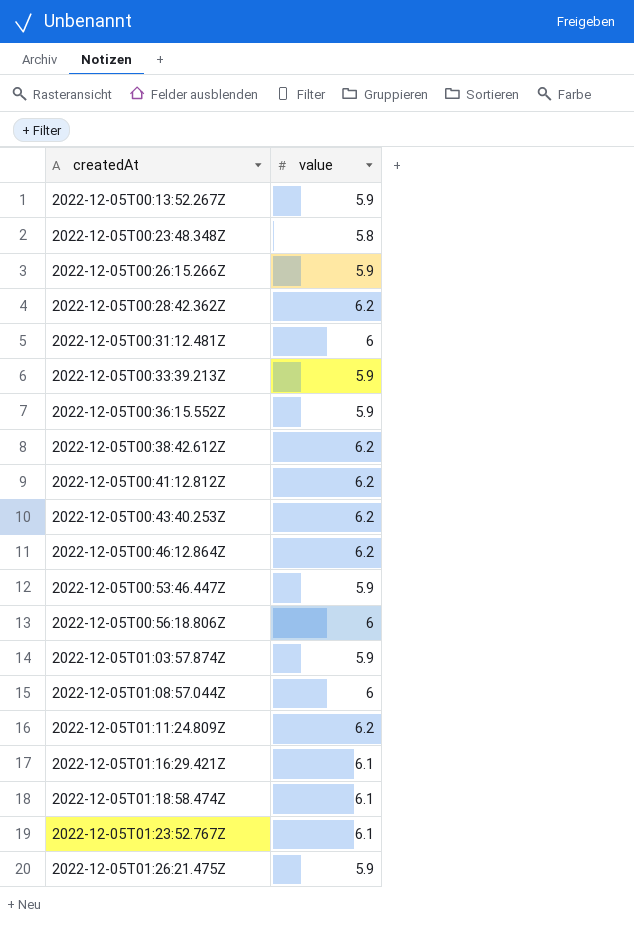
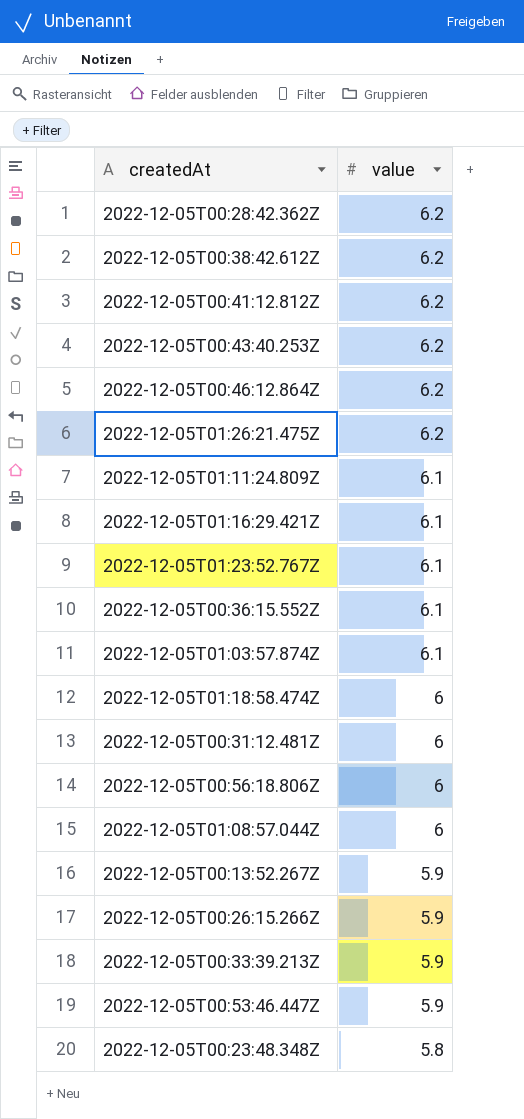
row order: createdAt ascending -> value descending
2022-12-05T01:26:21.475Z | value: 5.9 -> 6.2
2022-12-05T01:11:24.809Z | value: 6.2 -> 6.1
2022-12-05T00:36:15.552Z | value: 5.9 -> 6.1
2022-12-05T01:03:57.874Z | value: 5.9 -> 6.1
2022-12-05T01:18:58.474Z | value: 6.1 -> 6

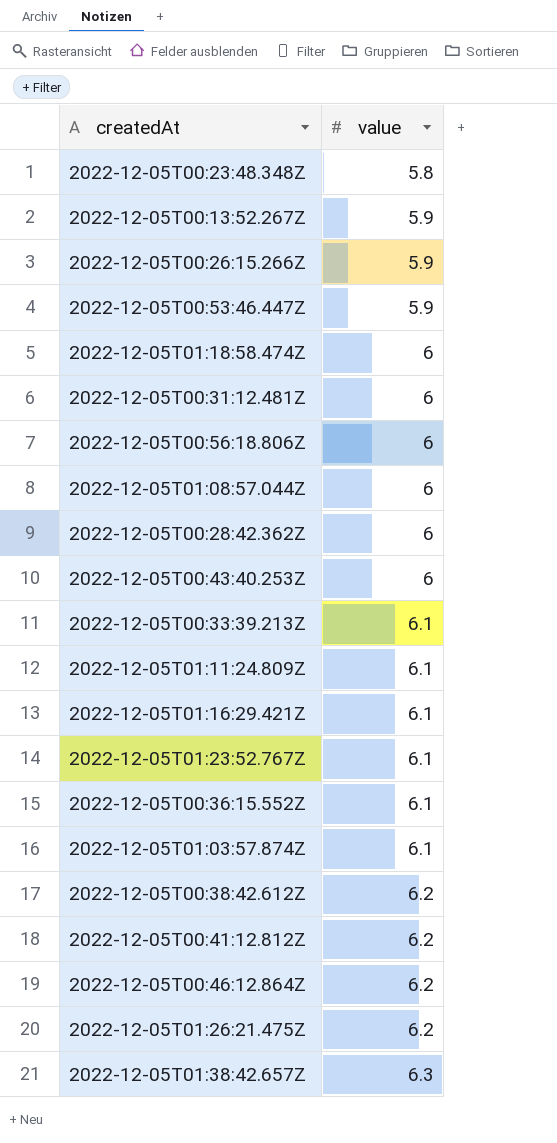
row order: value descending -> value ascending
2022-12-05T00:28:42.362Z | value: 6.2 -> 6
2022-12-05T00:43:40.253Z | value: 6.2 -> 6
2022-12-05T00:33:39.213Z | value: 5.9 -> 6.1
row 2022-12-05T01:38:42.657Z: none -> 6.3

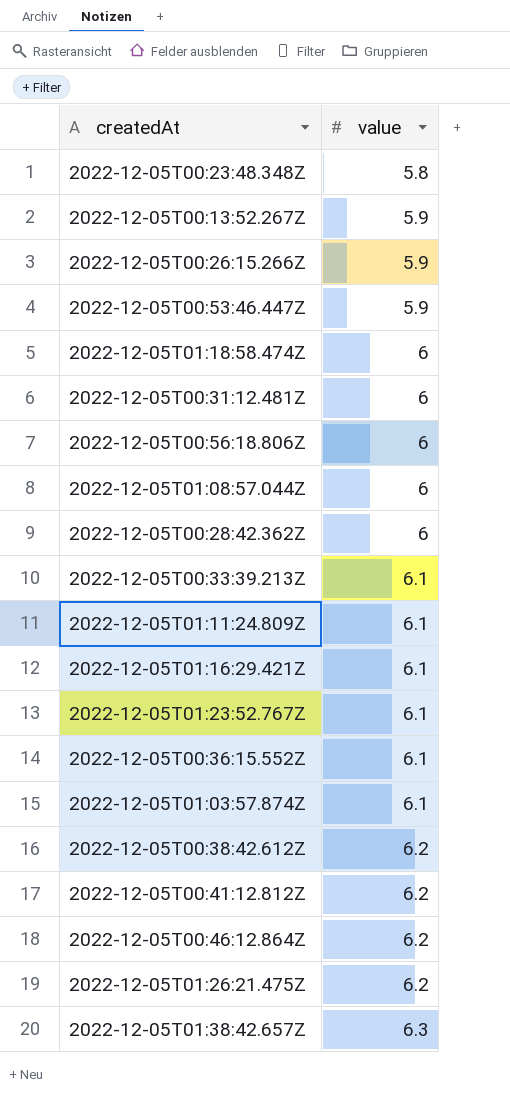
row 2022-12-05T00:43:40.253Z: 6 -> none

